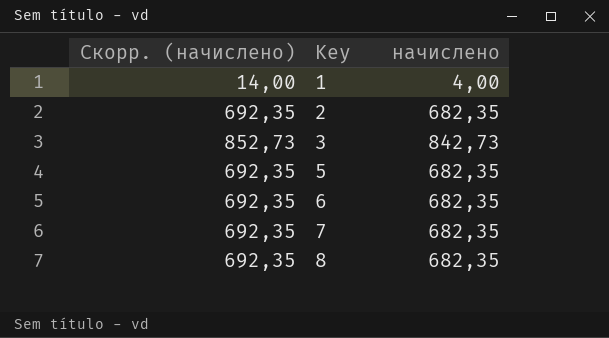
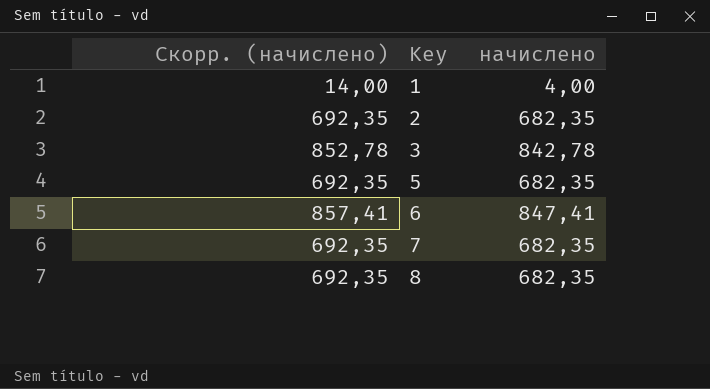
3 | Скорр. (начислено): 852,73 -> 852,78
3 | начислено: 842,73 -> 842,78
6 | Скорр. (начислено): 692,35 -> 857,41
6 | начислено: 682,35 -> 847,41

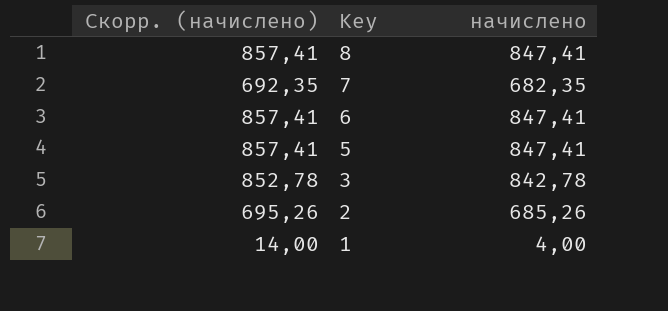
row order: Key ascending -> Key descending
8 | Скорр. (начислено): 692,35 -> 857,41
8 | начислено: 682,35 -> 847,41
5 | Скорр. (начислено): 692,35 -> 857,41
5 | начислено: 682,35 -> 847,41
2 | Скорр. (начислено): 692,35 -> 695,26
2 | начислено: 682,35 -> 685,26

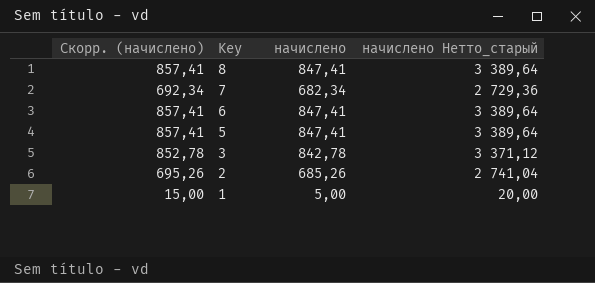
column начислено Нетто_старый | formula: none -> [начислено] * 4
7 | Скорр. (начислено): 692,35 -> 692,34
7 | начислено: 682,35 -> 682,34
1 | Скорр. (начислено): 14,00 -> 15,00
1 | начислено: 4,00 -> 5,00

